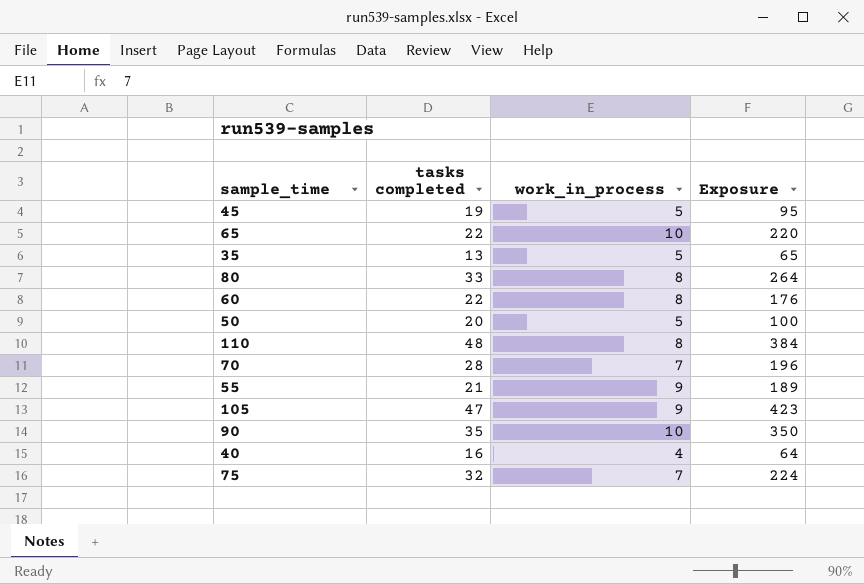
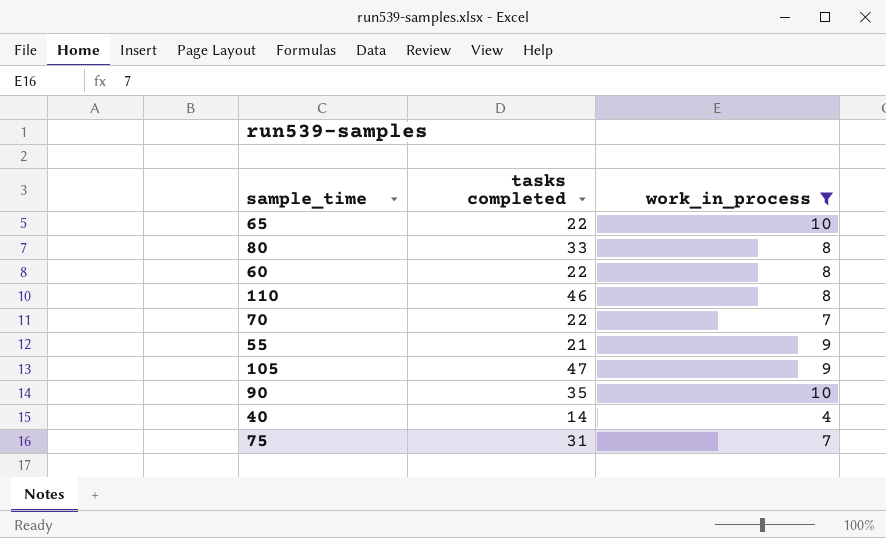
filter: none -> work_in_process != 5
column Exposure | formula: [tasks completed] * [work_in_process] -> none
110 | tasks completed: 48 -> 46
70 | tasks completed: 28 -> 22
40 | tasks completed: 16 -> 14
75 | tasks completed: 32 -> 31

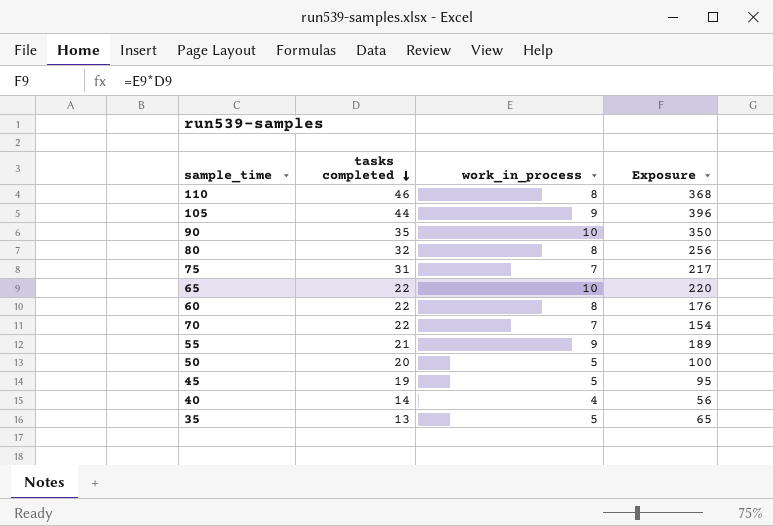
filter: work_in_process != 5 -> none
row order: none -> tasks completed descending
column Exposure | formula: none -> [tasks completed] * [work_in_process]
105 | tasks completed: 47 -> 44
80 | tasks completed: 33 -> 32

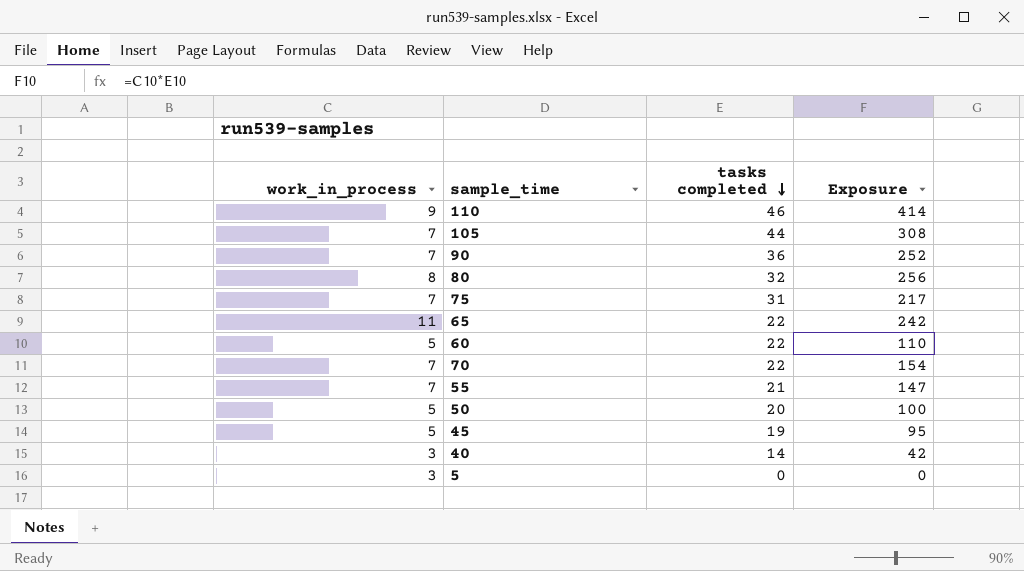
column work_in_process | position: 3 -> 1
row 35: 13 | 5 | 65 -> none
110 | work_in_process: 8 -> 9
110 | Exposure: 368 -> 414
105 | work_in_process: 9 -> 7
105 | Exposure: 396 -> 308
90 | work_in_process: 10 -> 7
90 | tasks completed: 35 -> 36
90 | Exposure: 350 -> 252
65 | work_in_process: 10 -> 11
65 | Exposure: 220 -> 242
60 | work_in_process: 8 -> 5
60 | Exposure: 176 -> 110
55 | work_in_process: 9 -> 7
55 | Exposure: 189 -> 147
40 | work_in_process: 4 -> 3
40 | Exposure: 56 -> 42
row 5: none -> 3 | 0 | 0

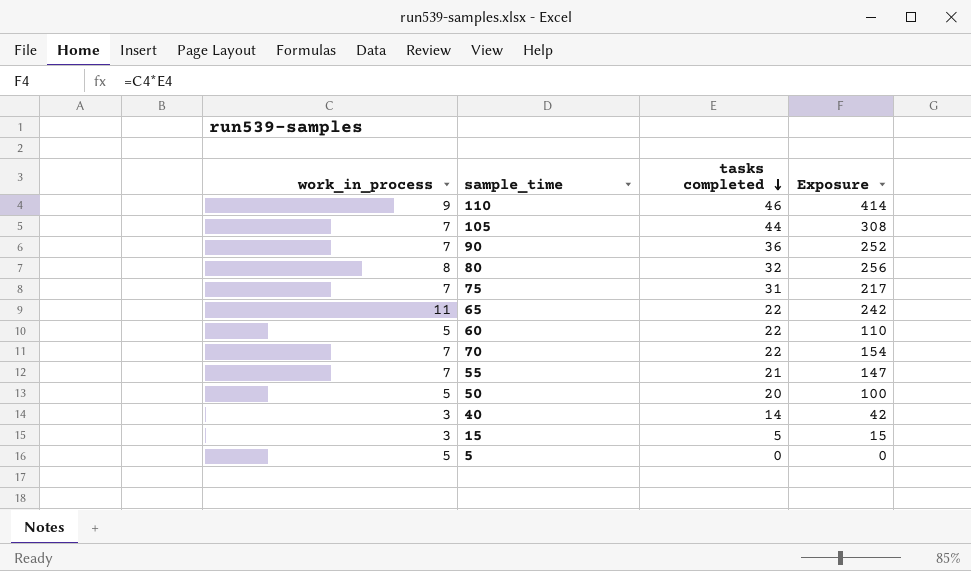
row 45: 5 | 19 | 95 -> none
row 15: none -> 3 | 5 | 15
5 | work_in_process: 3 -> 5

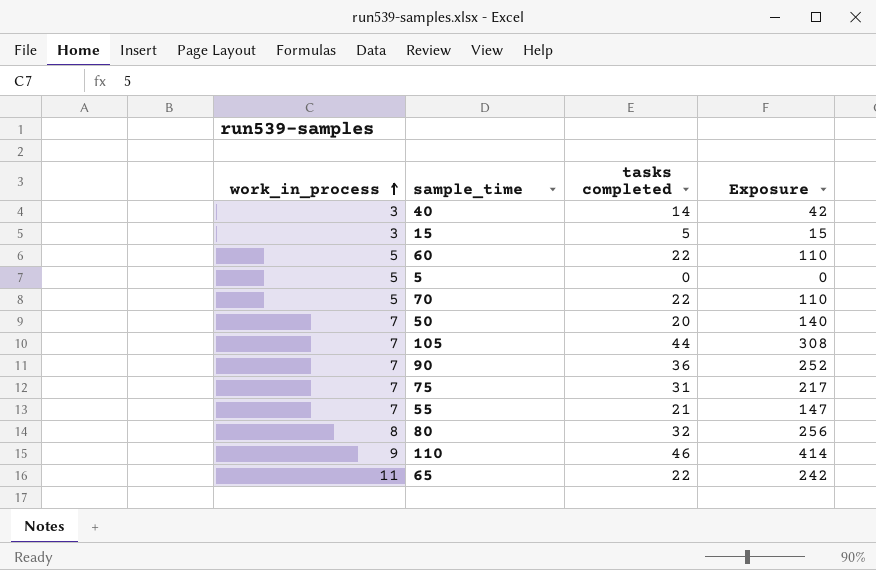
row order: tasks completed descending -> work_in_process ascending
70 | work_in_process: 7 -> 5
70 | Exposure: 154 -> 110
50 | work_in_process: 5 -> 7
50 | Exposure: 100 -> 140

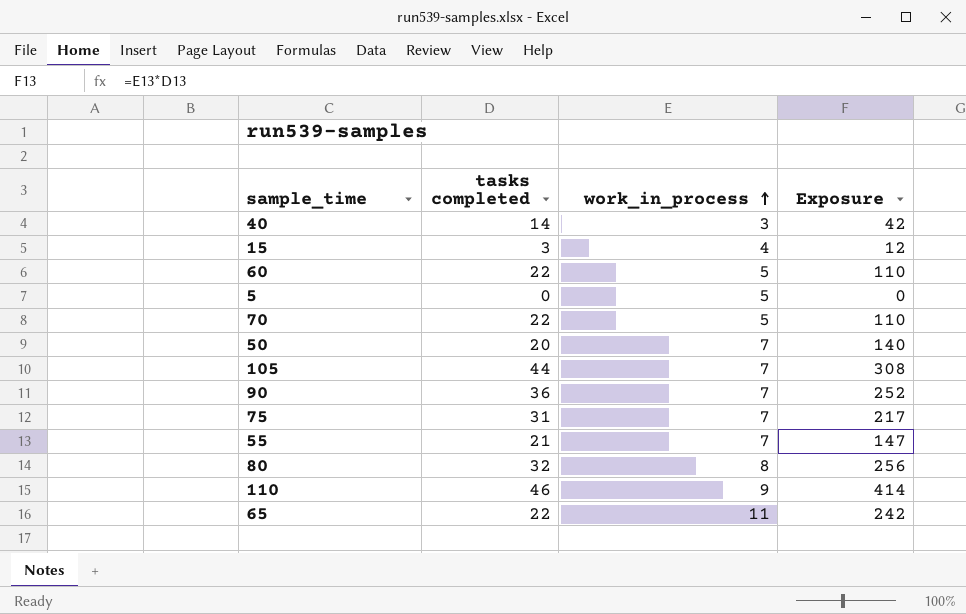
column work_in_process | position: 1 -> 3
15 | tasks completed: 5 -> 3
15 | work_in_process: 3 -> 4
15 | Exposure: 15 -> 12

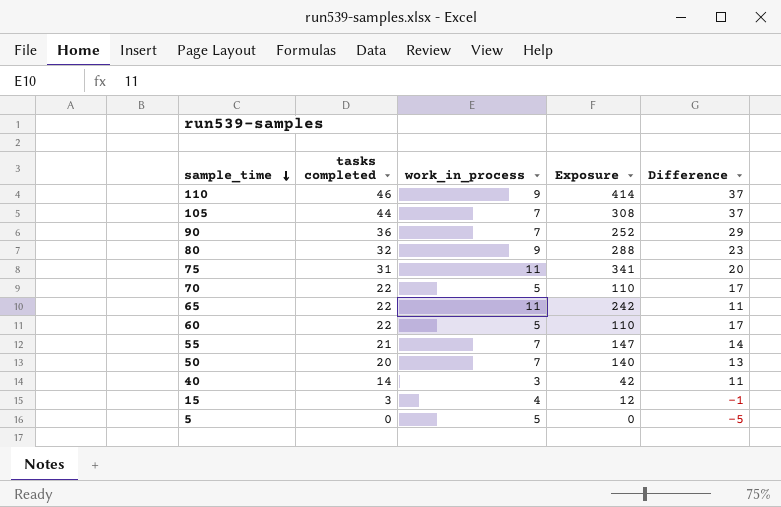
row order: work_in_process ascending -> sample_time descending
column Difference | formula: none -> [tasks completed] - [work_in_process]
80 | work_in_process: 8 -> 9
80 | Exposure: 256 -> 288
75 | work_in_process: 7 -> 11
75 | Exposure: 217 -> 341

